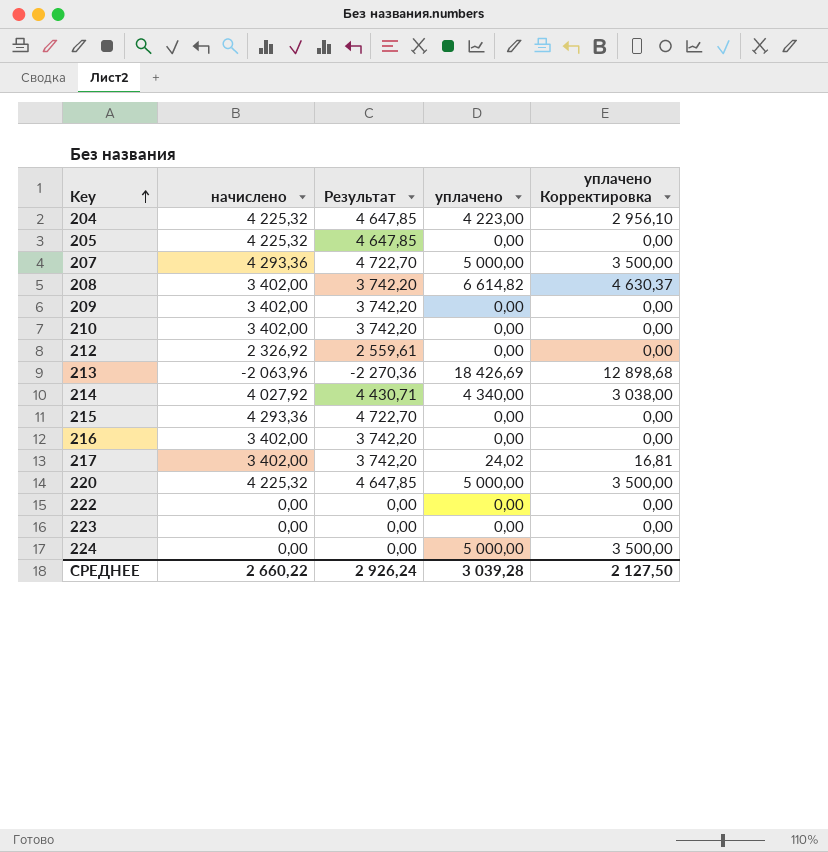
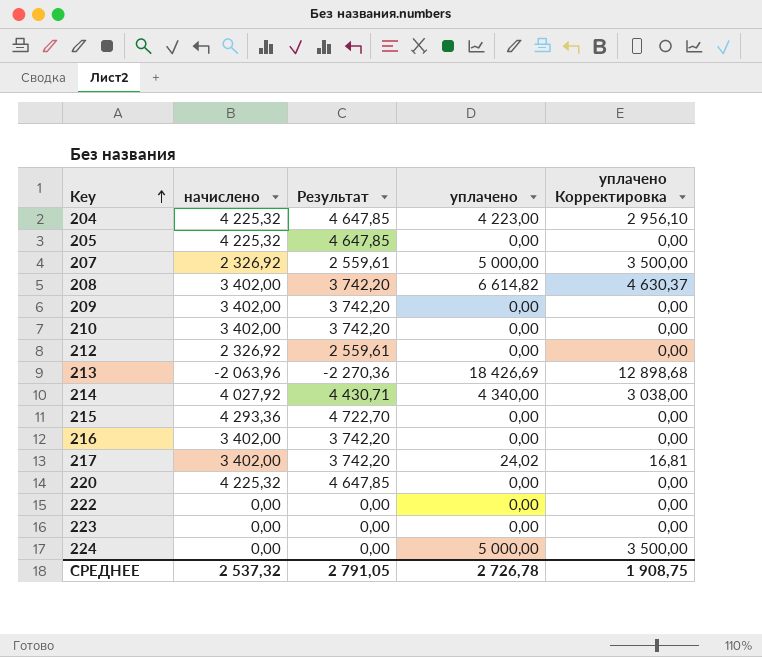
207 | начислено: 4 293,36 -> 2 326,92
207 | Результат: 4 722,70 -> 2 559,61
220 | уплачено: 5 000,00 -> 0,00
220 | уплачено Корректировка: 3 500,00 -> 0,00
СРЕДНЕЕ | начислено: 2 660,22 -> 2 537,32
СРЕДНЕЕ | Результат: 2 926,24 -> 2 791,05
СРЕДНЕЕ | уплачено: 3 039,28 -> 2 726,78
СРЕДНЕЕ | уплачено Корректировка: 2 127,50 -> 1 908,75

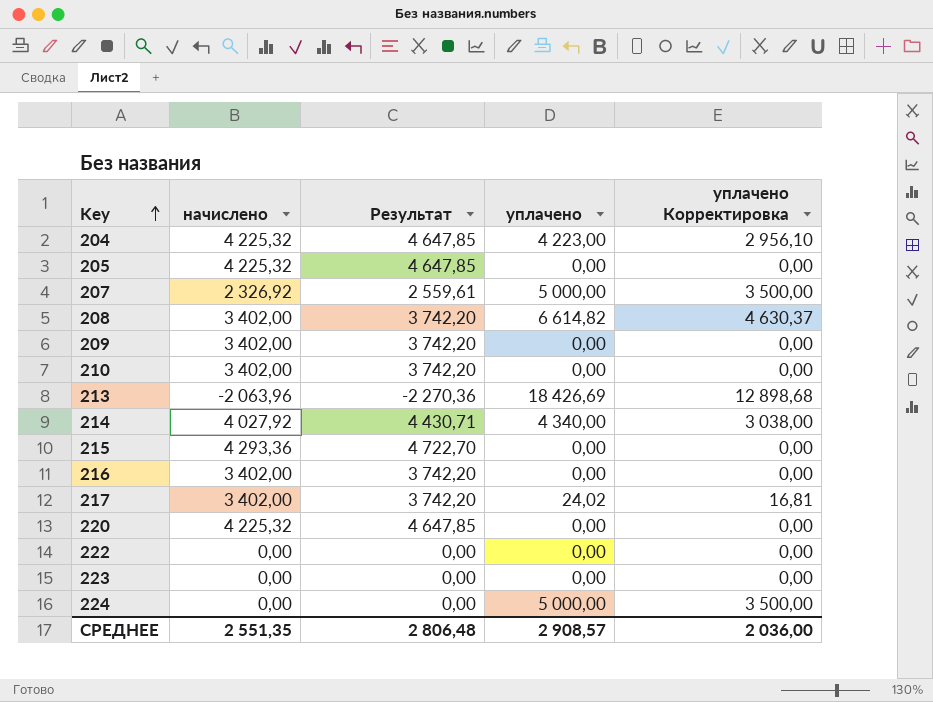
row 212: 2 326,92 | 2 559,61 | 0,00 | 0,00 -> none
СРЕДНЕЕ | начислено: 2 537,32 -> 2 551,35
СРЕДНЕЕ | Результат: 2 791,05 -> 2 806,48
СРЕДНЕЕ | уплачено: 2 726,78 -> 2 908,57
СРЕДНЕЕ | уплачено Корректировка: 1 908,75 -> 2 036,00

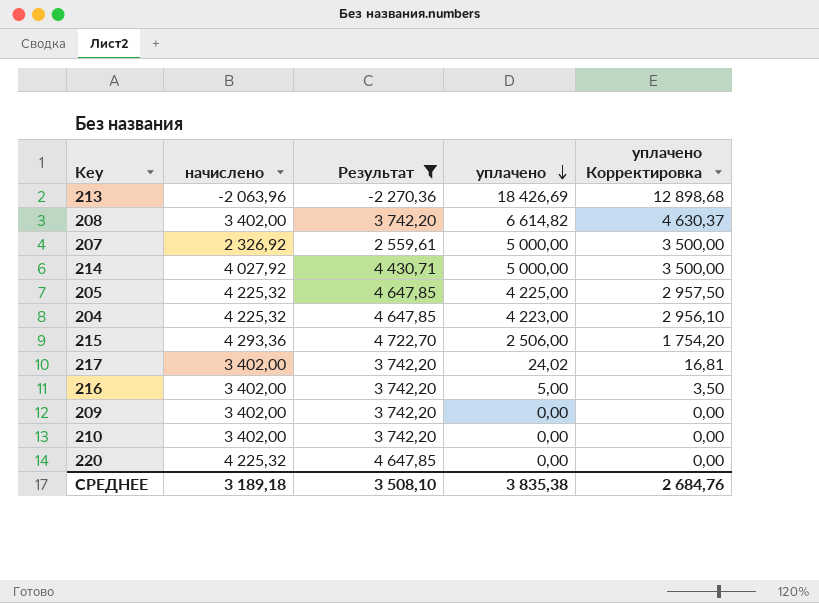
filter: none -> Результат != 0,00
row order: Key ascending -> уплачено descending
214 | уплачено: 4 340,00 -> 5 000,00
214 | уплачено Корректировка: 3 038,00 -> 3 500,00
205 | уплачено: 0,00 -> 4 225,00
205 | уплачено Корректировка: 0,00 -> 2 957,50
215 | уплачено: 0,00 -> 2 506,00
215 | уплачено Корректировка: 0,00 -> 1 754,20
216 | уплачено: 0,00 -> 5,00
216 | уплачено Корректировка: 0,00 -> 3,50
СРЕДНЕЕ | начислено: 2 551,35 -> 3 189,18
СРЕДНЕЕ | Результат: 2 806,48 -> 3 508,10
СРЕДНЕЕ | уплачено: 2 908,57 -> 3 835,38
СРЕДНЕЕ | уплачено Корректировка: 2 036,00 -> 2 684,76

